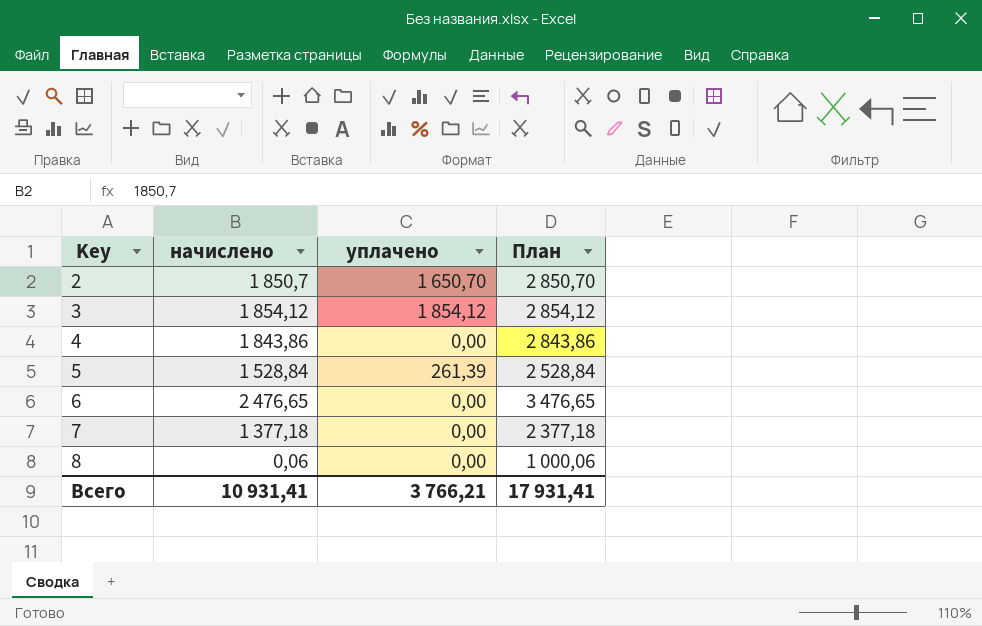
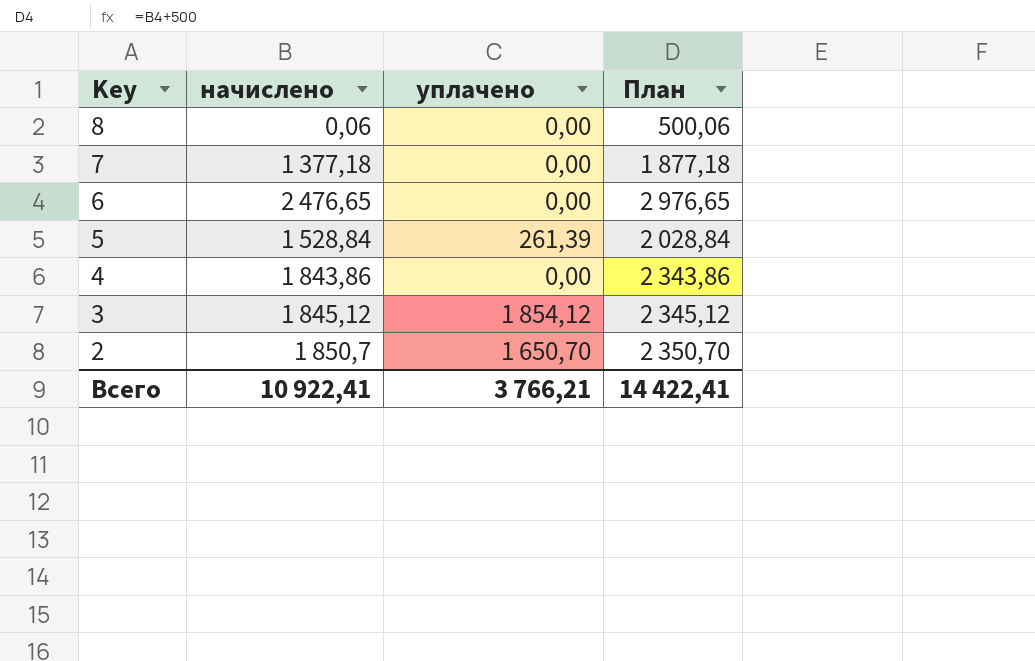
row order: Key ascending -> Key descending
column План | formula: [начислено] + 1000 -> [начислено] + 500
3 | начислено: 1 854,12 -> 1 845,12
Всего | начислено: 10 931,41 -> 10 922,41
Всего | План: 17 931,41 -> 14 422,41

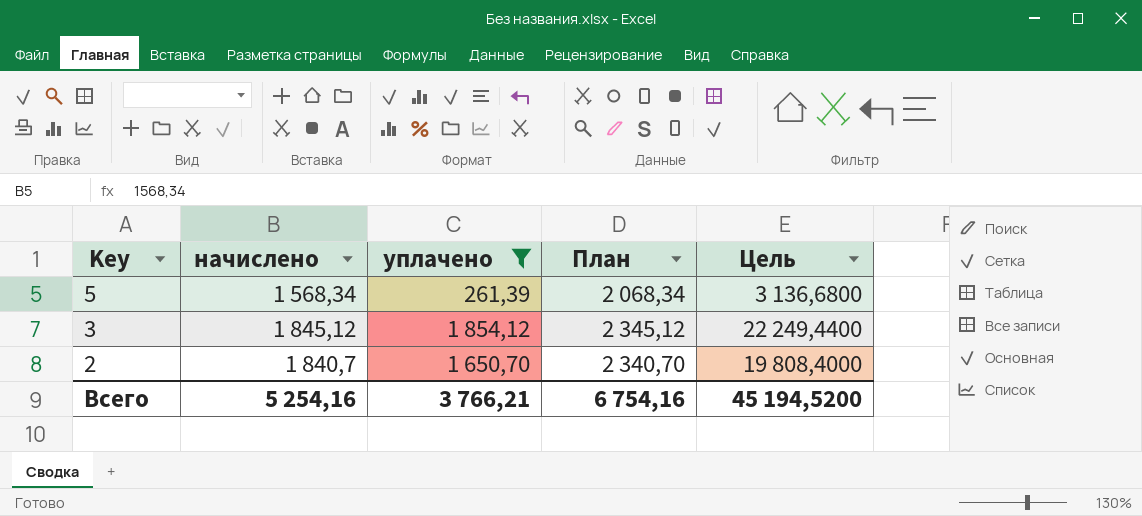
filter: none -> уплачено != 0,00
column Цель | formula: none -> [уплачено] * 12
5 | начислено: 1 528,84 -> 1 568,34
5 | План: 2 028,84 -> 2 068,34
2 | начислено: 1 850,7 -> 1 840,7
2 | План: 2 350,70 -> 2 340,70
Всего | начислено: 10 922,41 -> 5 254,16
Всего | План: 14 422,41 -> 6 754,16

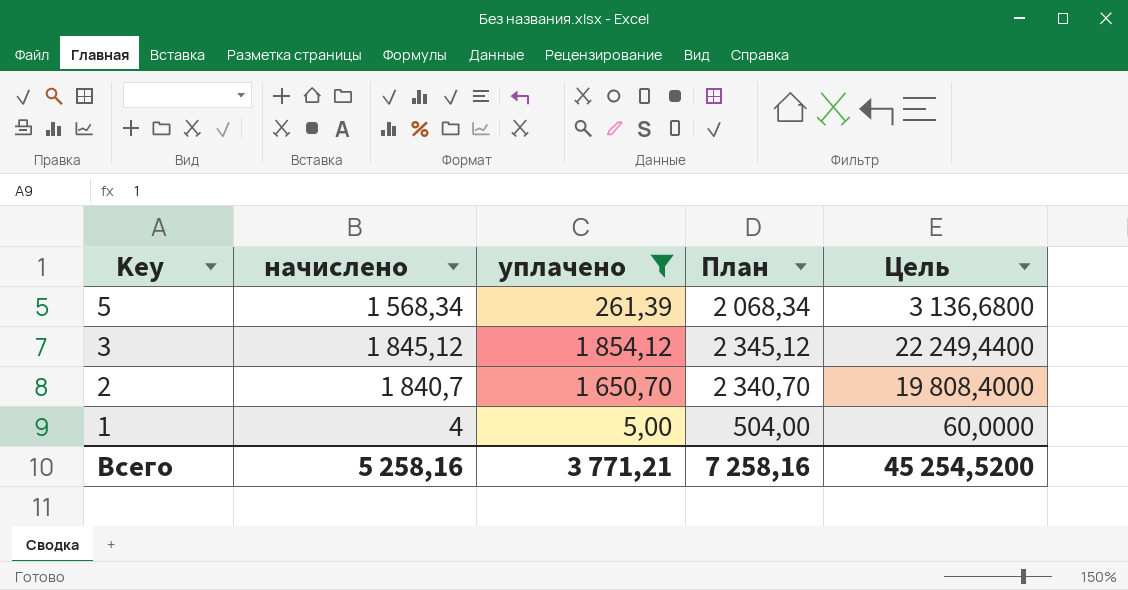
row 1: none -> 4 | 5,00 | 504,00 | 60,0000
Всего | начислено: 5 254,16 -> 5 258,16
Всего | уплачено: 3 766,21 -> 3 771,21
Всего | План: 6 754,16 -> 7 258,16
Всего | Цель: 45 194,5200 -> 45 254,5200

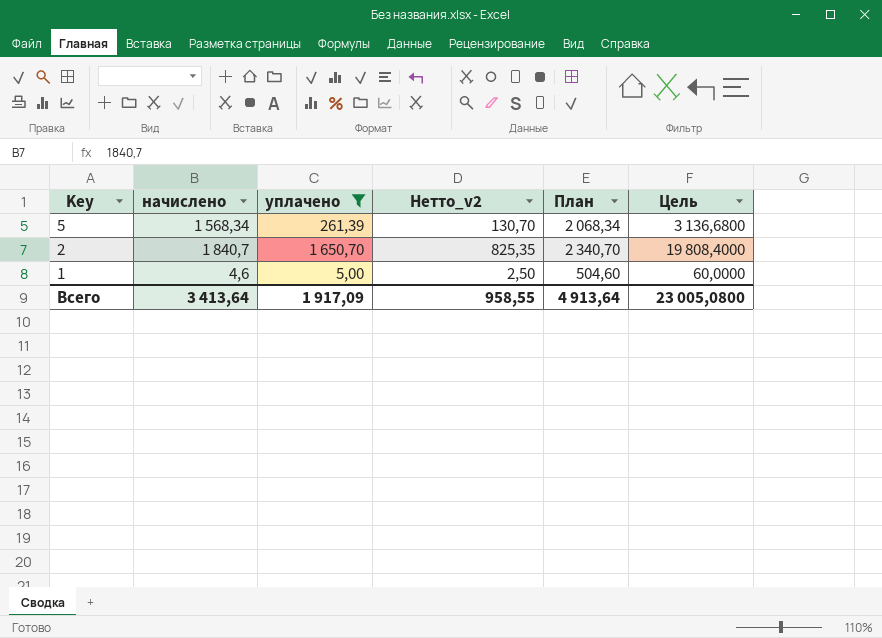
column Нетто_v2 | formula: none -> [уплачено] * 0,5
row 3: 1 845,12 | 1 854,12 | 2 345,12 | 22 249,4400 -> none
1 | начислено: 4 -> 4,6
1 | План: 504,00 -> 504,60
Всего | начислено: 5 258,16 -> 3 413,64
Всего | уплачено: 3 771,21 -> 1 917,09
Всего | План: 7 258,16 -> 4 913,64
Всего | Цель: 45 254,5200 -> 23 005,0800

